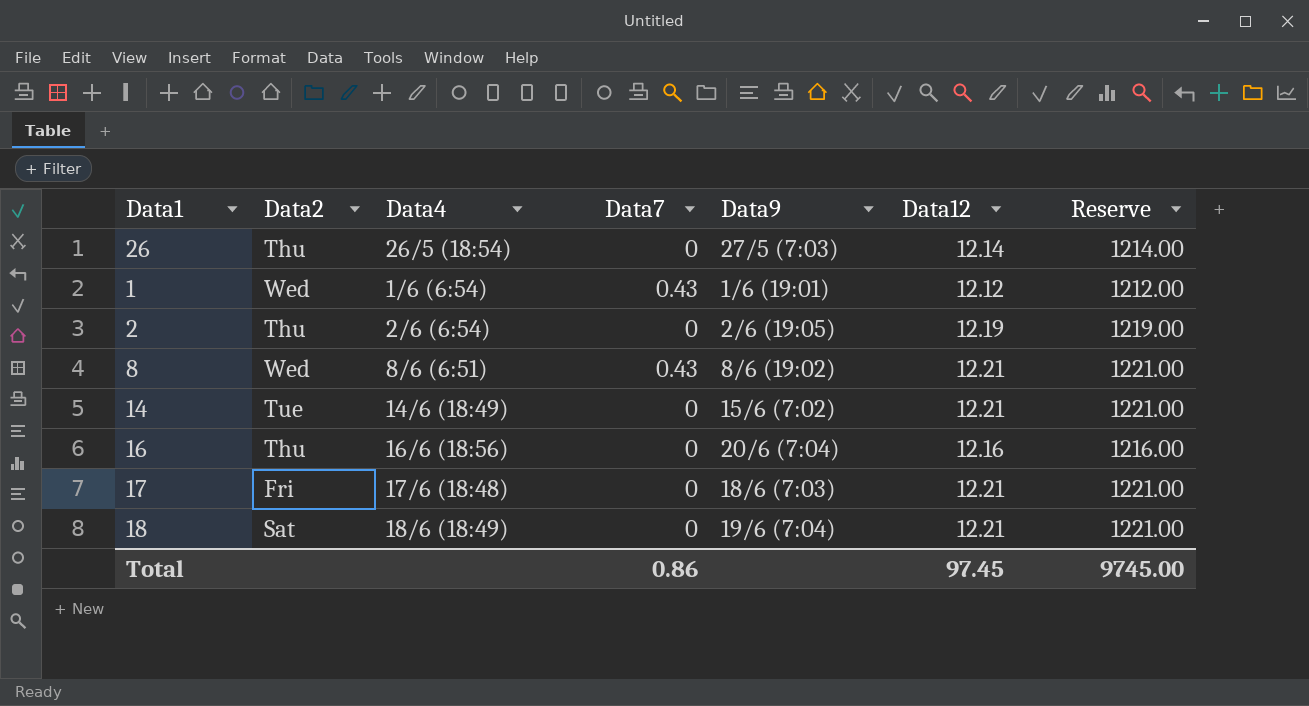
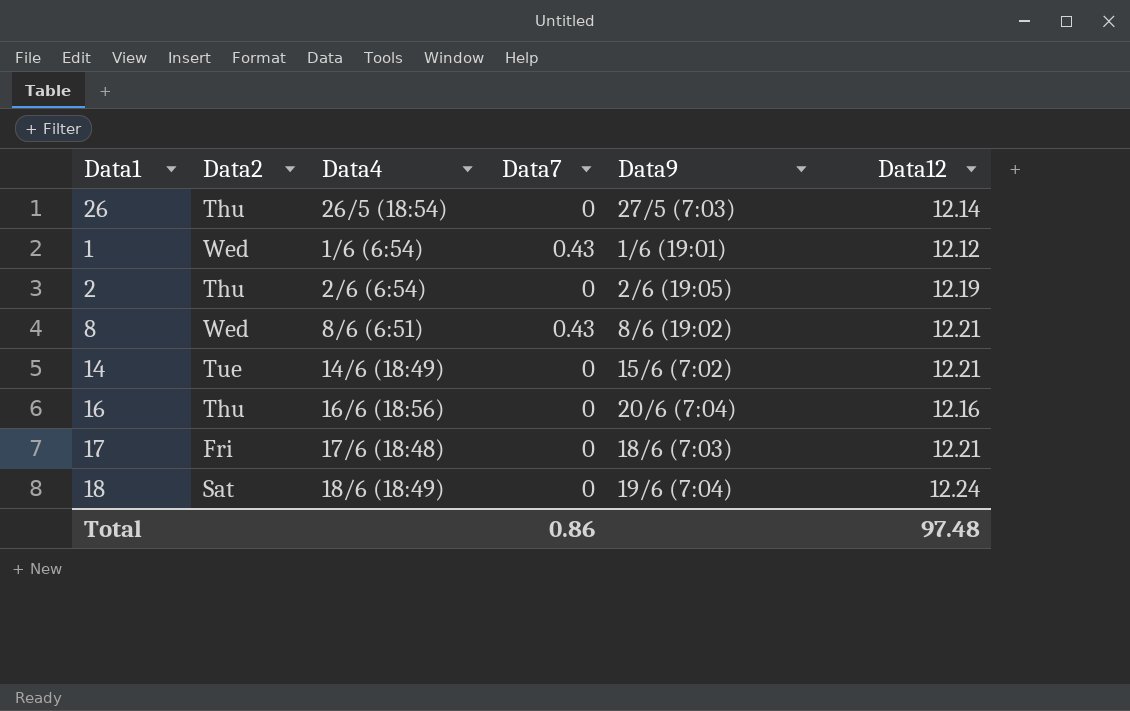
column Reserve | formula: [Data12] * 100 -> none
18 | Data12: 12.21 -> 12.24
Total | Data12: 97.45 -> 97.48

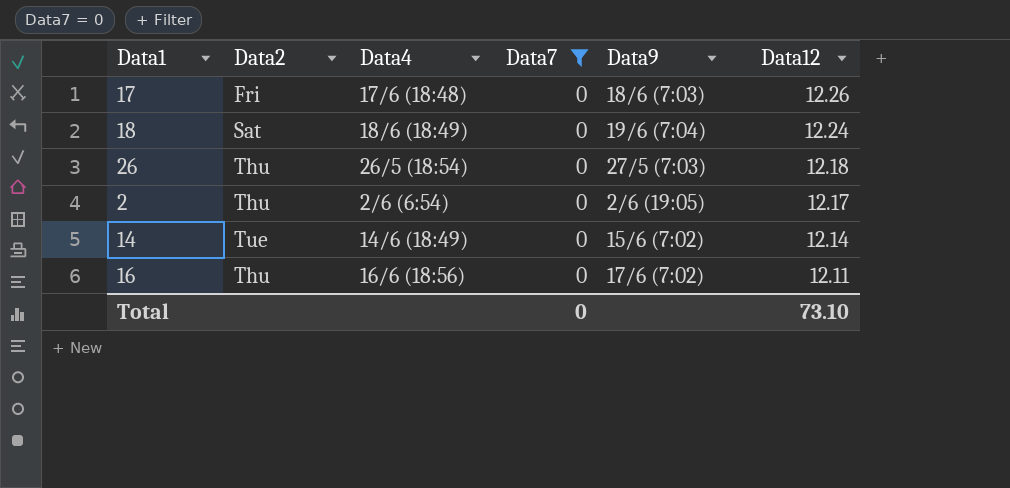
filter: none -> Data7 = 0
row order: none -> Data12 descending
17 | Data12: 12.21 -> 12.26
26 | Data12: 12.14 -> 12.18
2 | Data12: 12.19 -> 12.17
14 | Data12: 12.21 -> 12.14
16 | Data9: 20/6 (7:04) -> 17/6 (7:02)
16 | Data12: 12.16 -> 12.11
Total | Data7: 0.86 -> 0
Total | Data12: 97.48 -> 73.10

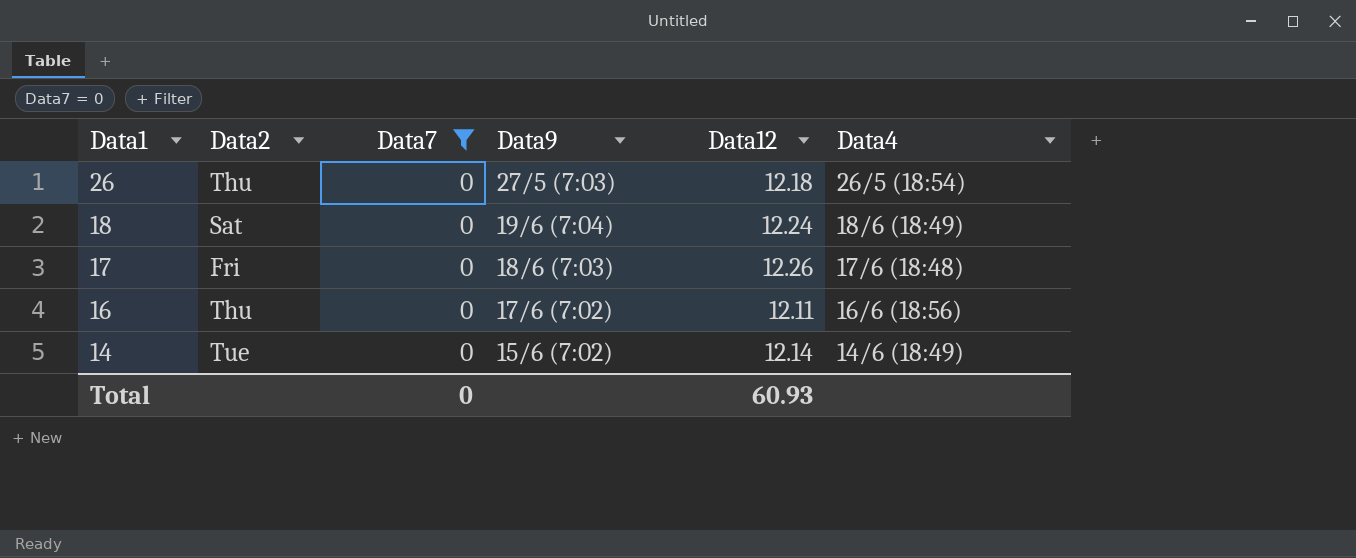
row order: Data12 descending -> Data1 descending
column Data4 | position: 3 -> 6
row 2: Thu | 2/6 (6:54) | 0 | 2/6 (19:05) | 12.17 -> none
Total | Data12: 73.10 -> 60.93

